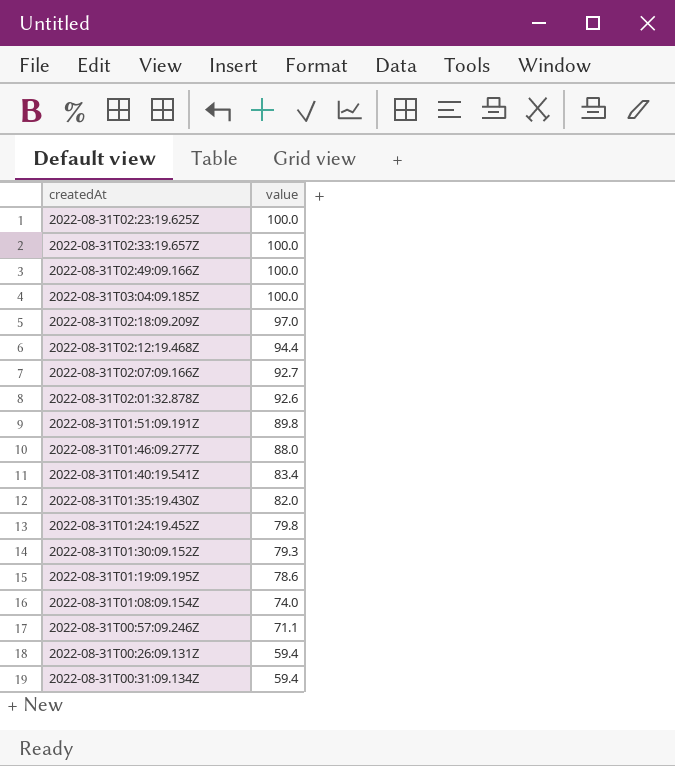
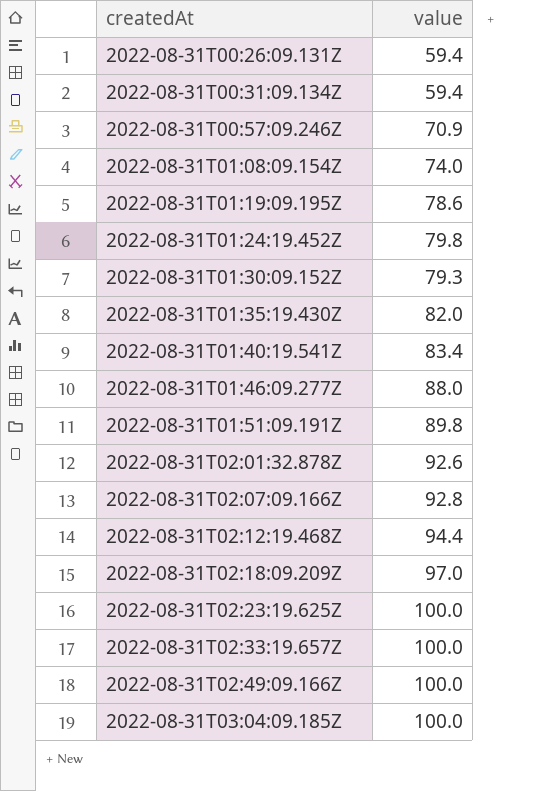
row order: value descending -> createdAt ascending
2022-08-31T00:57:09.246Z | value: 71.1 -> 70.9
2022-08-31T02:07:09.166Z | value: 92.7 -> 92.8

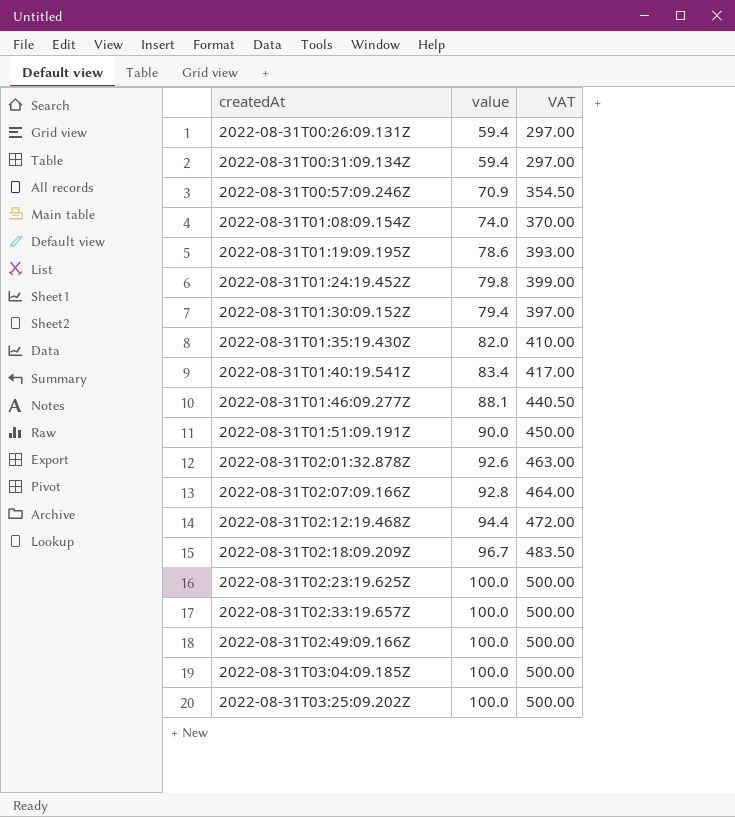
column VAT | formula: none -> [value] * 5
2022-08-31T01:30:09.152Z | value: 79.3 -> 79.4
2022-08-31T01:46:09.277Z | value: 88.0 -> 88.1
2022-08-31T01:51:09.191Z | value: 89.8 -> 90.0
2022-08-31T02:18:09.209Z | value: 97.0 -> 96.7
row 2022-08-31T03:25:09.202Z: none -> 100.0 | 500.00

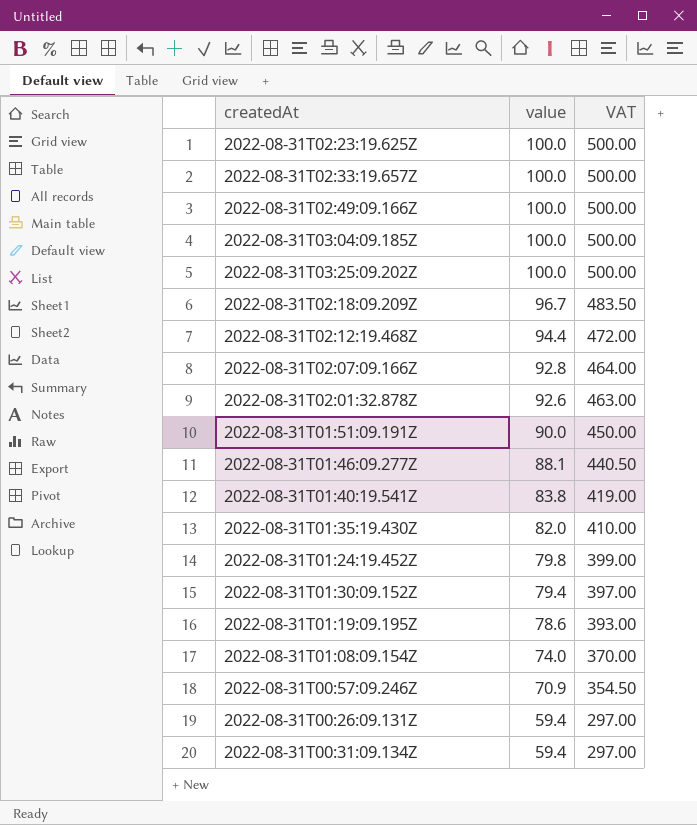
row order: createdAt ascending -> value descending
2022-08-31T01:40:19.541Z | value: 83.4 -> 83.8
2022-08-31T01:40:19.541Z | VAT: 417.00 -> 419.00

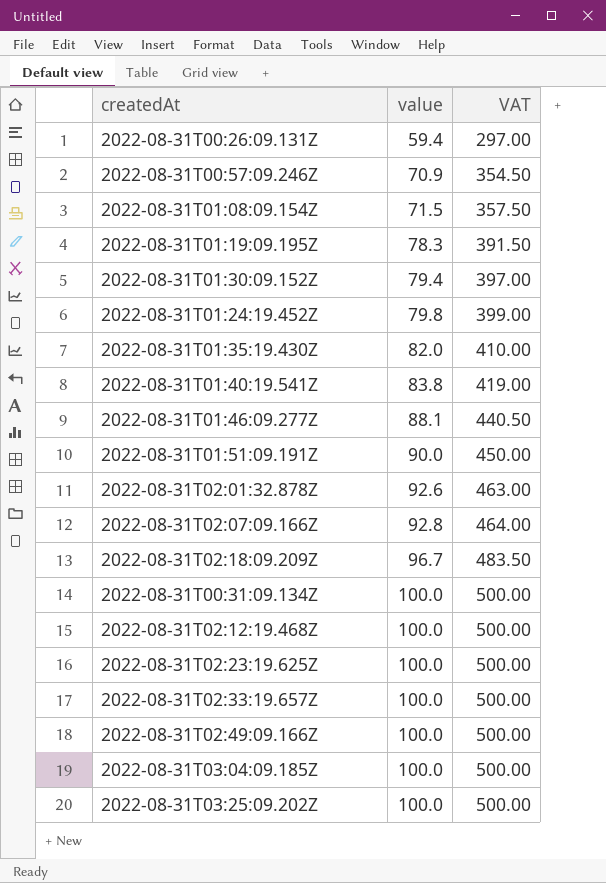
row order: value descending -> value ascending
2022-08-31T01:08:09.154Z | value: 74.0 -> 71.5
2022-08-31T01:08:09.154Z | VAT: 370.00 -> 357.50
2022-08-31T01:19:09.195Z | value: 78.6 -> 78.3
2022-08-31T01:19:09.195Z | VAT: 393.00 -> 391.50
2022-08-31T00:31:09.134Z | value: 59.4 -> 100.0
2022-08-31T00:31:09.134Z | VAT: 297.00 -> 500.00
2022-08-31T02:12:19.468Z | value: 94.4 -> 100.0
2022-08-31T02:12:19.468Z | VAT: 472.00 -> 500.00

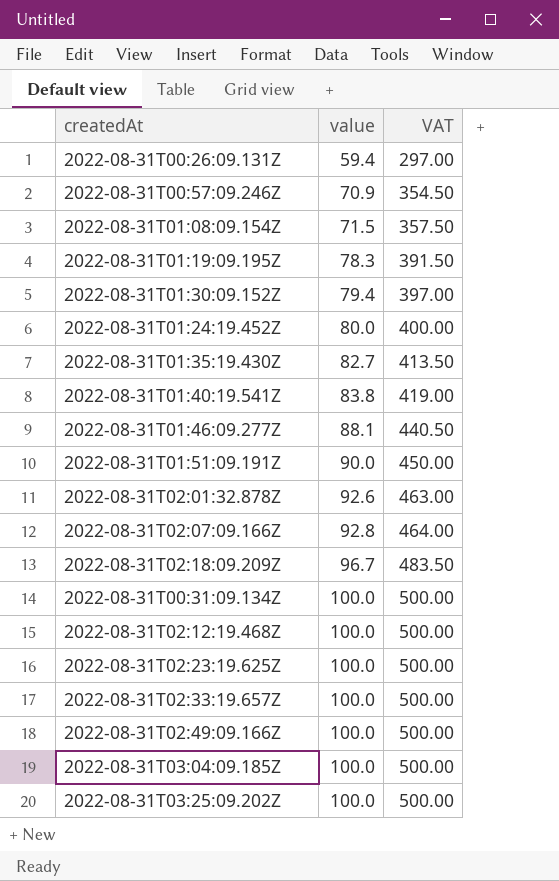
2022-08-31T01:24:19.452Z | value: 79.8 -> 80.0
2022-08-31T01:24:19.452Z | VAT: 399.00 -> 400.00
2022-08-31T01:35:19.430Z | value: 82.0 -> 82.7
2022-08-31T01:35:19.430Z | VAT: 410.00 -> 413.50

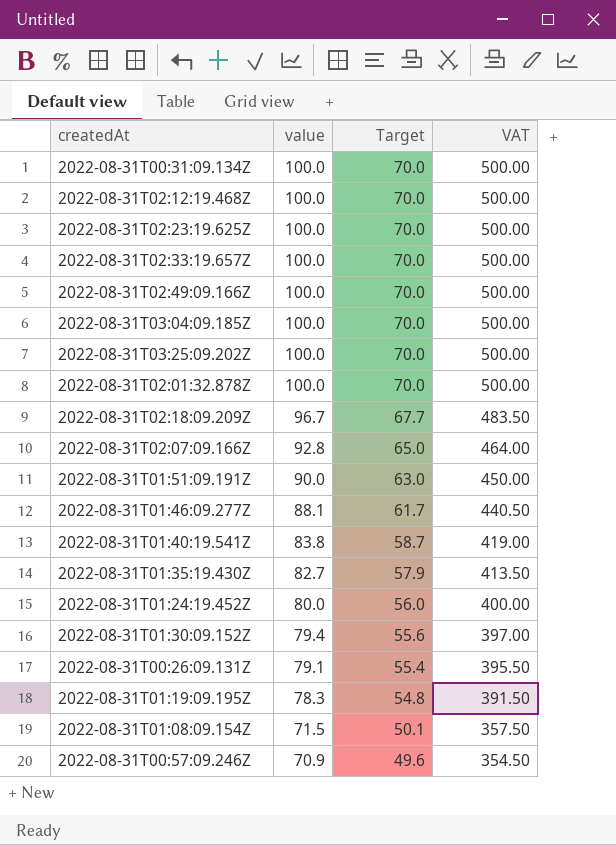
row order: value ascending -> value descending
column Target | formula: none -> [value] * 0.7
2022-08-31T02:01:32.878Z | value: 92.6 -> 100.0
2022-08-31T02:01:32.878Z | VAT: 463.00 -> 500.00
2022-08-31T00:26:09.131Z | value: 59.4 -> 79.1
2022-08-31T00:26:09.131Z | VAT: 297.00 -> 395.50

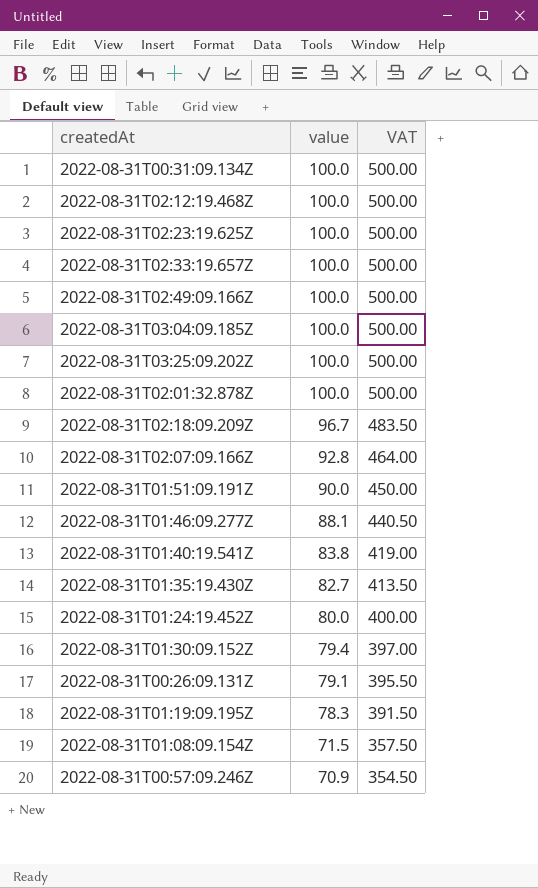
column Target | formula: [value] * 0.7 -> none

